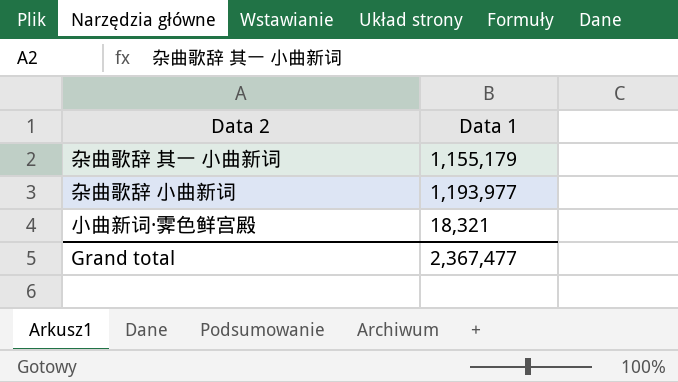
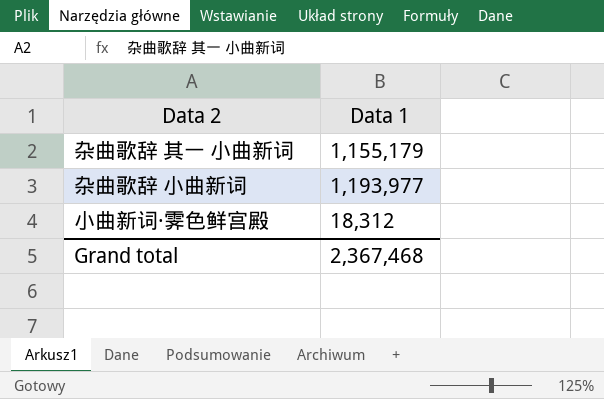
小曲新词·霁色鲜宫殿 | Data 1: 18,321 -> 18,312
Grand total | Data 1: 2,367,477 -> 2,367,468

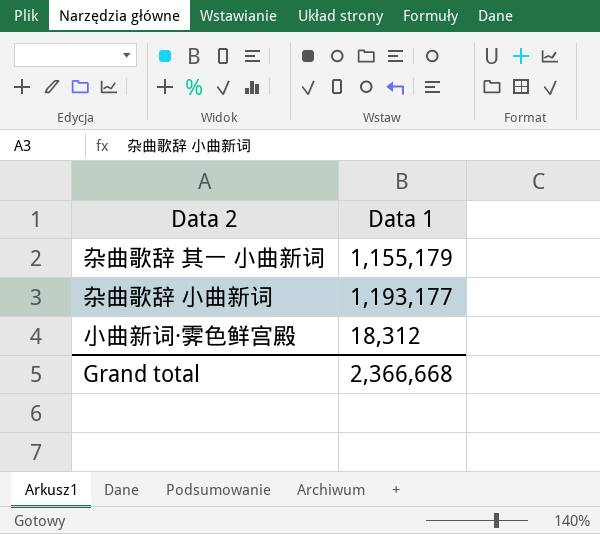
杂曲歌辞 小曲新词 | Data 1: 1,193,977 -> 1,193,177
Grand total | Data 1: 2,367,468 -> 2,366,668

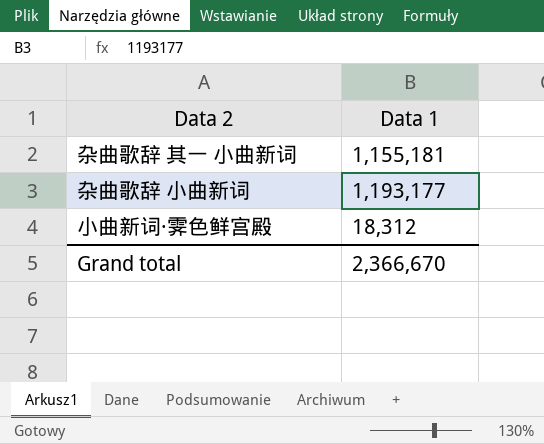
杂曲歌辞 其一 小曲新词 | Data 1: 1,155,179 -> 1,155,181
Grand total | Data 1: 2,366,668 -> 2,366,670

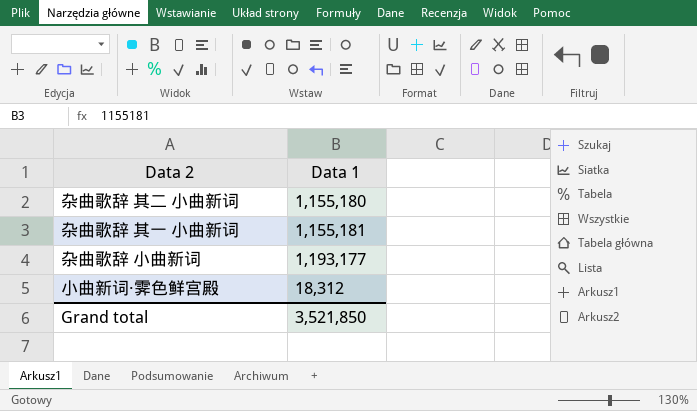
row 杂曲歌辞 其二 小曲新词: none -> 1,155,180
Grand total | Data 1: 2,366,670 -> 3,521,850

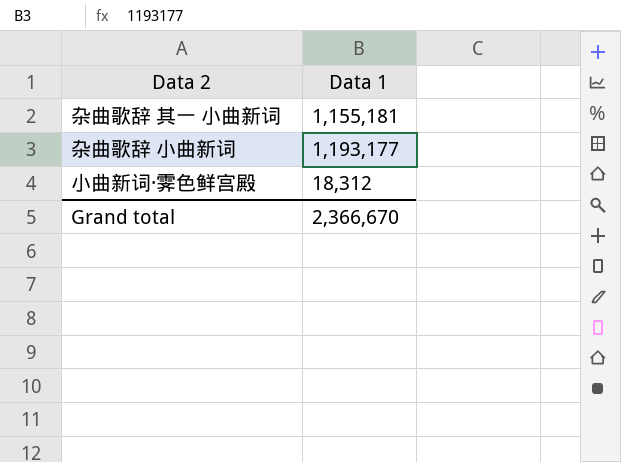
row 杂曲歌辞 其二 小曲新词: 1,155,180 -> none
Grand total | Data 1: 3,521,850 -> 2,366,670

